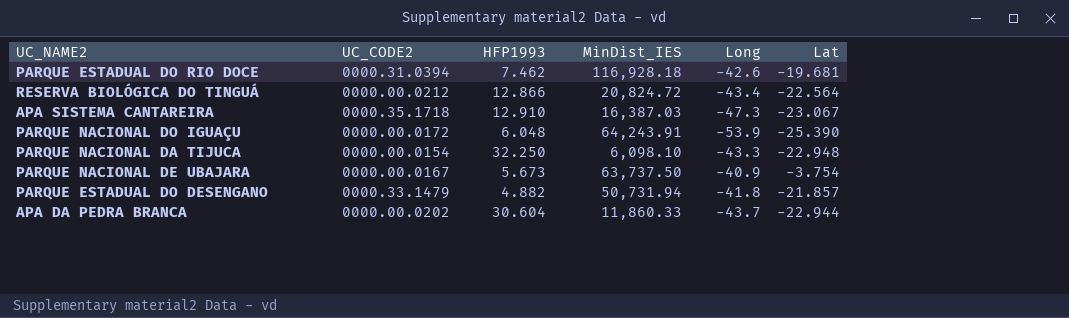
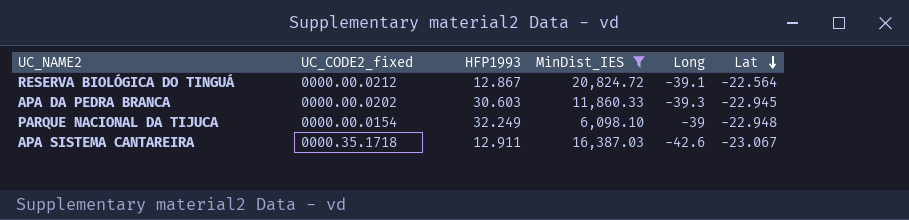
filter: none -> MinDist_IES <= 20,824.72
row order: none -> Lat descending
column name: UC_CODE2 -> UC_CODE2_fixed
RESERVA BIOLÓGICA DO TINGUÁ | HFP1993: 12.866 -> 12.867
RESERVA BIOLÓGICA DO TINGUÁ | Long: -43.4 -> -39.1
APA DA PEDRA BRANCA | HFP1993: 30.604 -> 30.603
APA DA PEDRA BRANCA | Long: -43.7 -> -39.3
APA DA PEDRA BRANCA | Lat: -22.944 -> -22.945
PARQUE NACIONAL DA TIJUCA | HFP1993: 32.250 -> 32.249
PARQUE NACIONAL DA TIJUCA | Long: -43.3 -> -39
APA SISTEMA CANTAREIRA | HFP1993: 12.910 -> 12.911
APA SISTEMA CANTAREIRA | Long: -47.3 -> -42.6

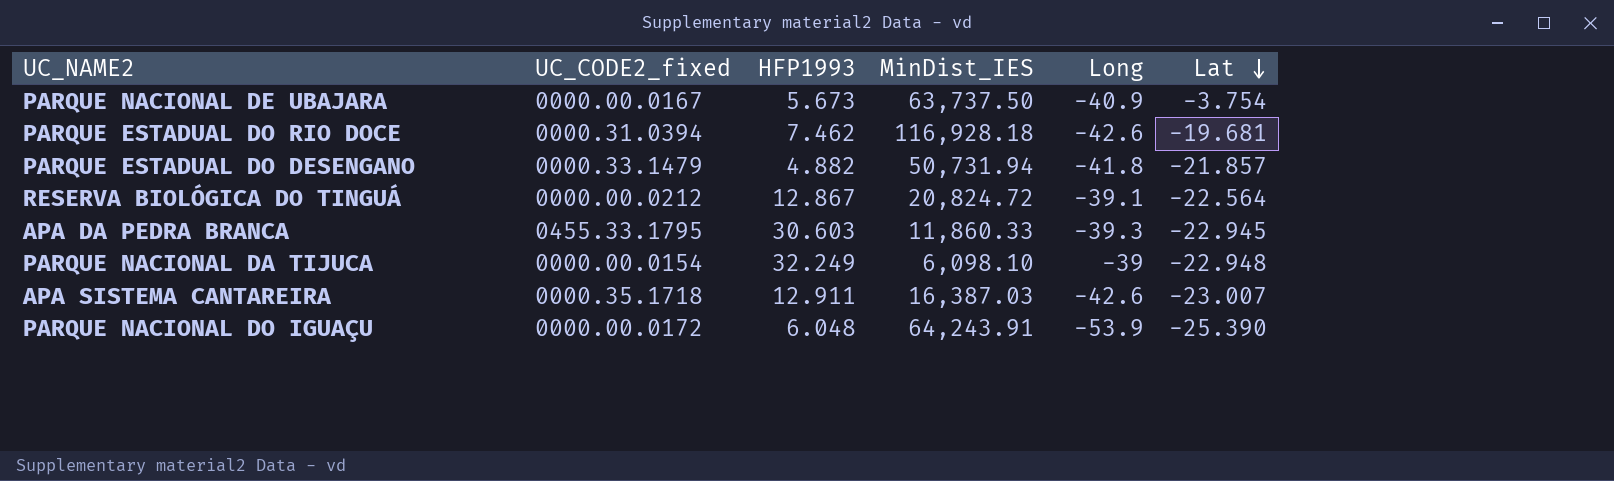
filter: MinDist_IES <= 20,824.72 -> none
APA DA PEDRA BRANCA | UC_CODE2_fixed: 0000.00.0202 -> 0455.33.1795
APA SISTEMA CANTAREIRA | Lat: -23.067 -> -23.007

